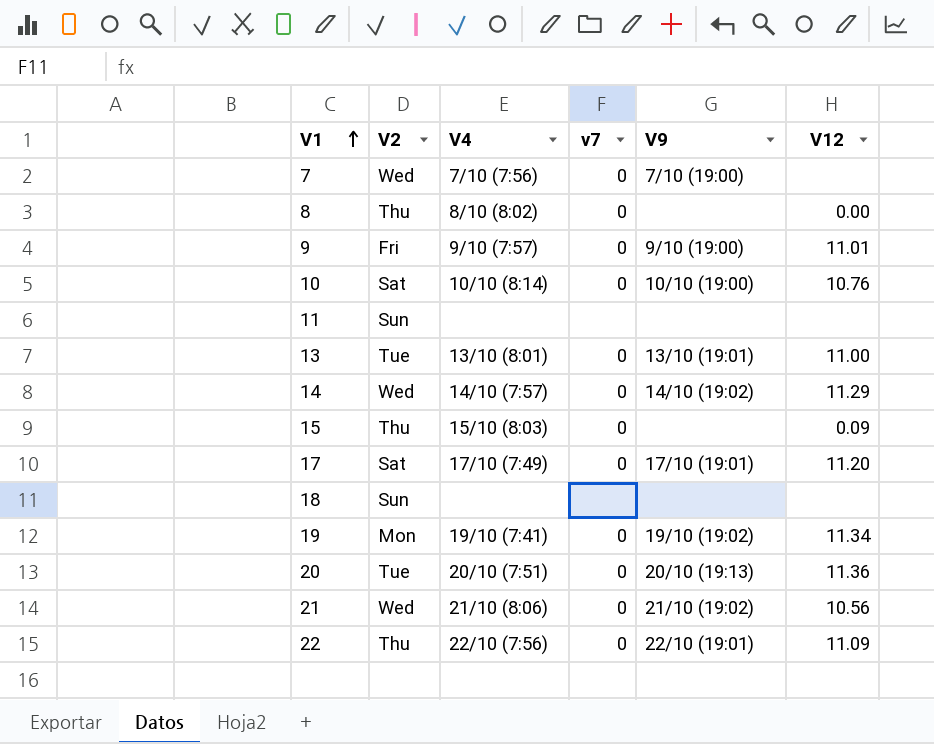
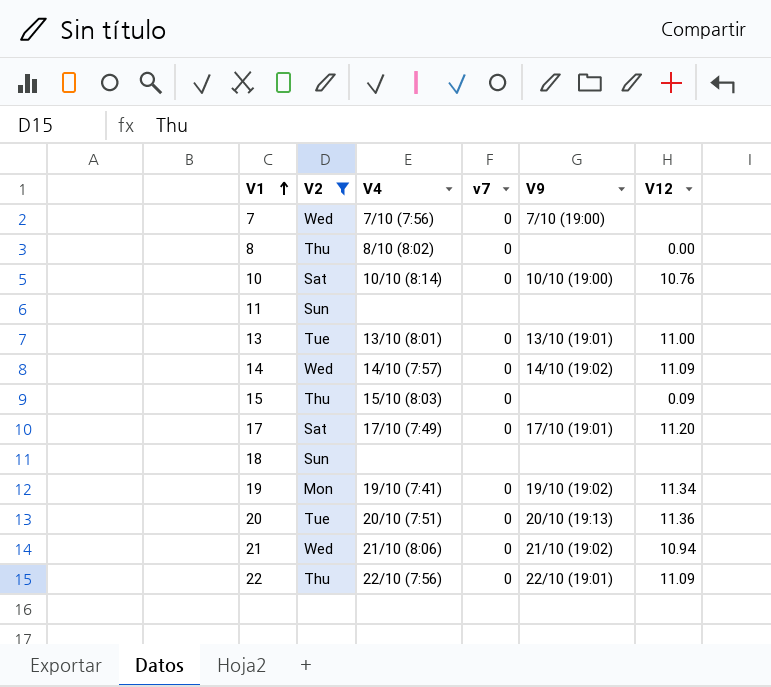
filter: none -> V2 != Fri
14 | V12: 11.29 -> 11.09
21 | V12: 10.56 -> 10.94

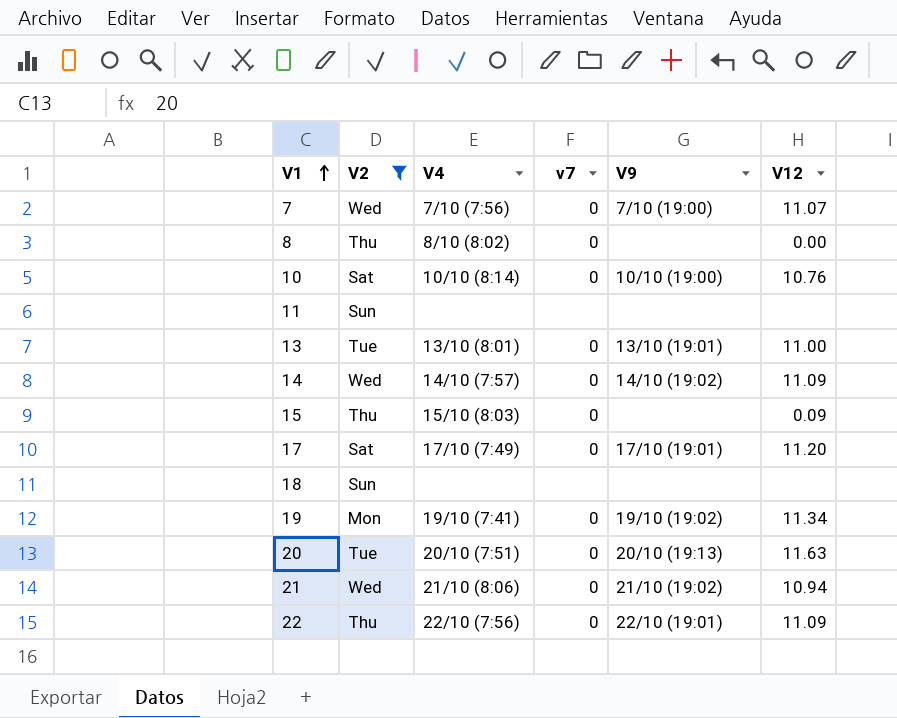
7 | V12: none -> 11.07
20 | V12: 11.36 -> 11.63

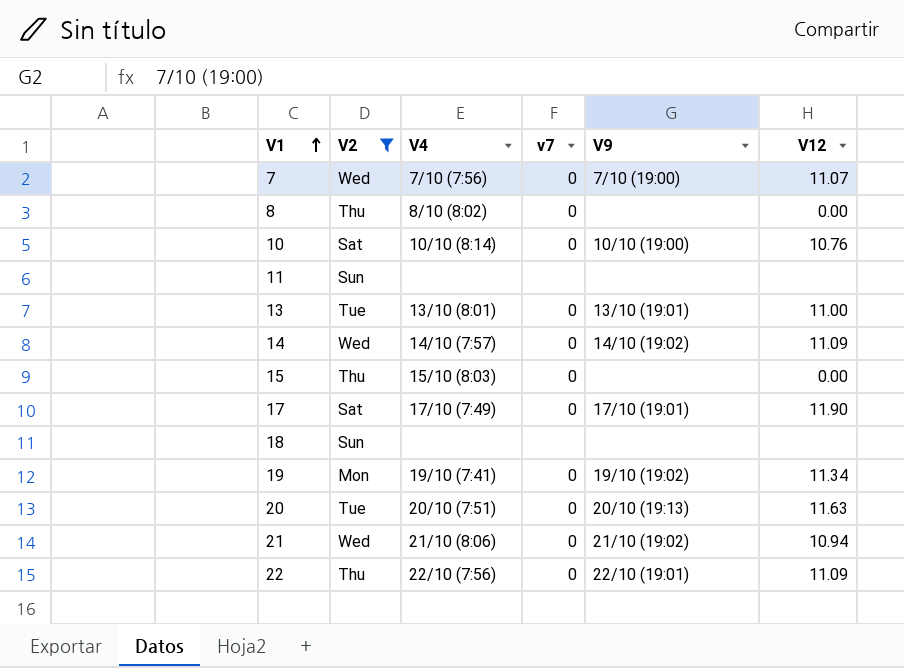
15 | V12: 0.09 -> 0.00
17 | V12: 11.20 -> 11.90

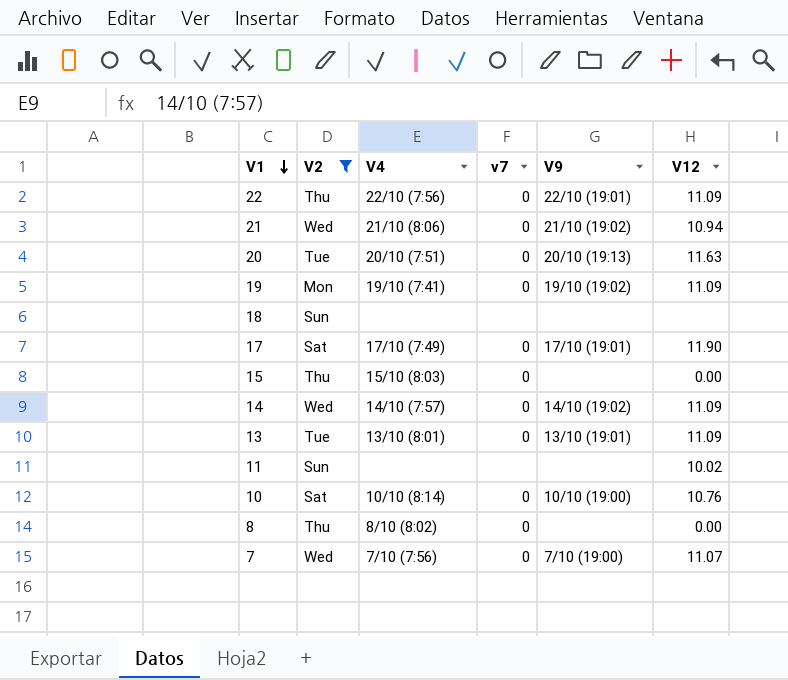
row order: V1 ascending -> V1 descending
19 | V12: 11.34 -> 11.09
13 | V12: 11.00 -> 11.09
11 | V12: none -> 10.02

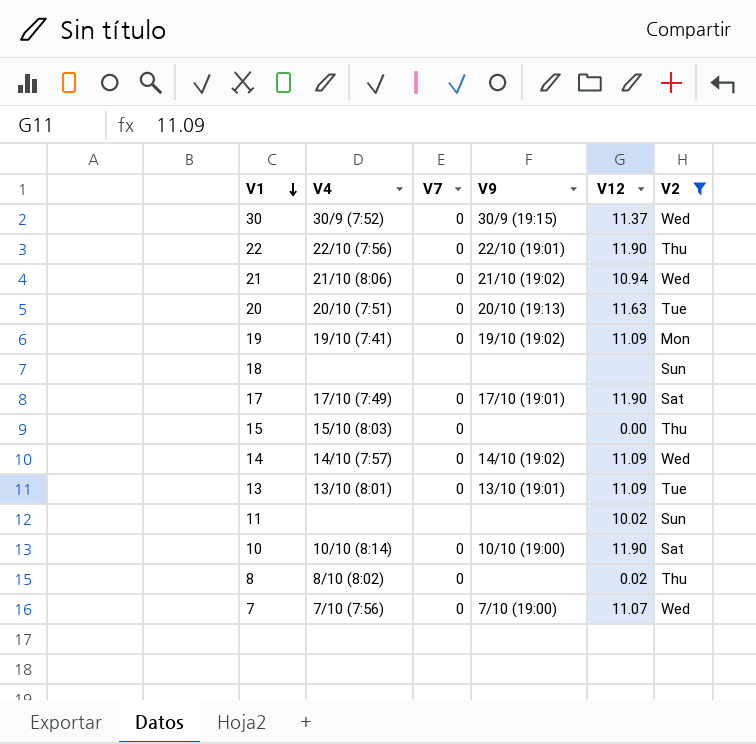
column name: v7 -> V7
column V2 | position: 2 -> 6
row 30: none -> 30/9 (7:52) | 0 | 30/9 (19:15) | 11.37 | Wed
22 | V12: 11.09 -> 11.90
10 | V12: 10.76 -> 11.90
8 | V12: 0.00 -> 0.02

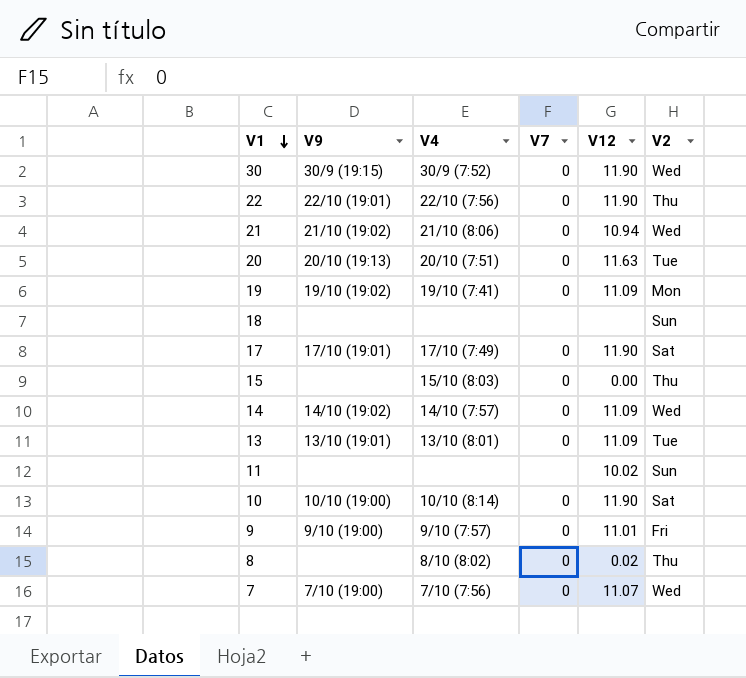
filter: V2 != Fri -> none
column V9 | position: 4 -> 2
30 | V12: 11.37 -> 11.90

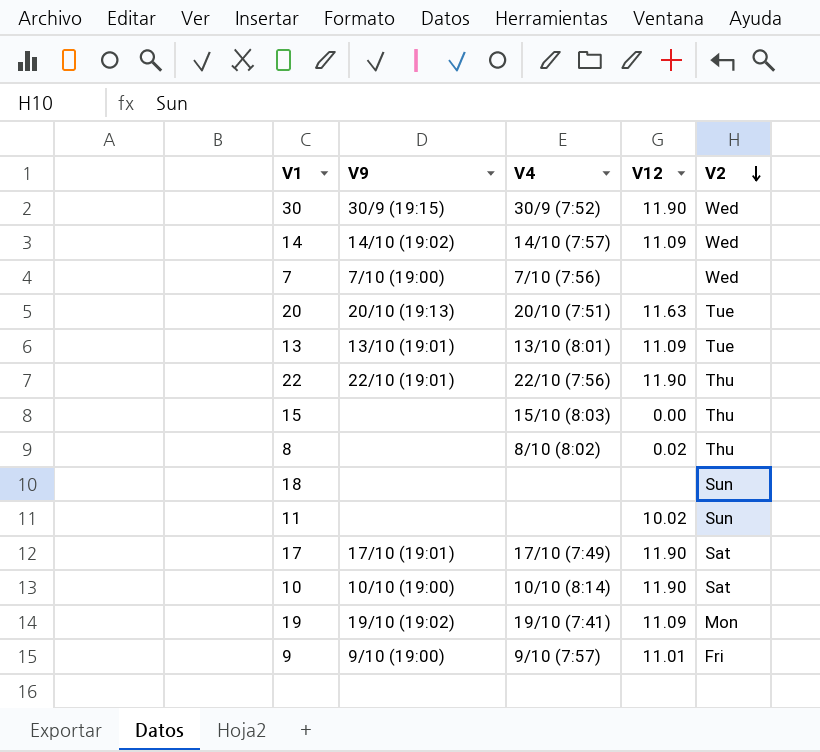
row order: V1 descending -> V2 descending
column V7 | position: 4 -> none
row 21: 21/10 (19:02) | 21/10 (8:06) | 0 | 10.94 | Wed -> none
7 | V12: 11.07 -> none

